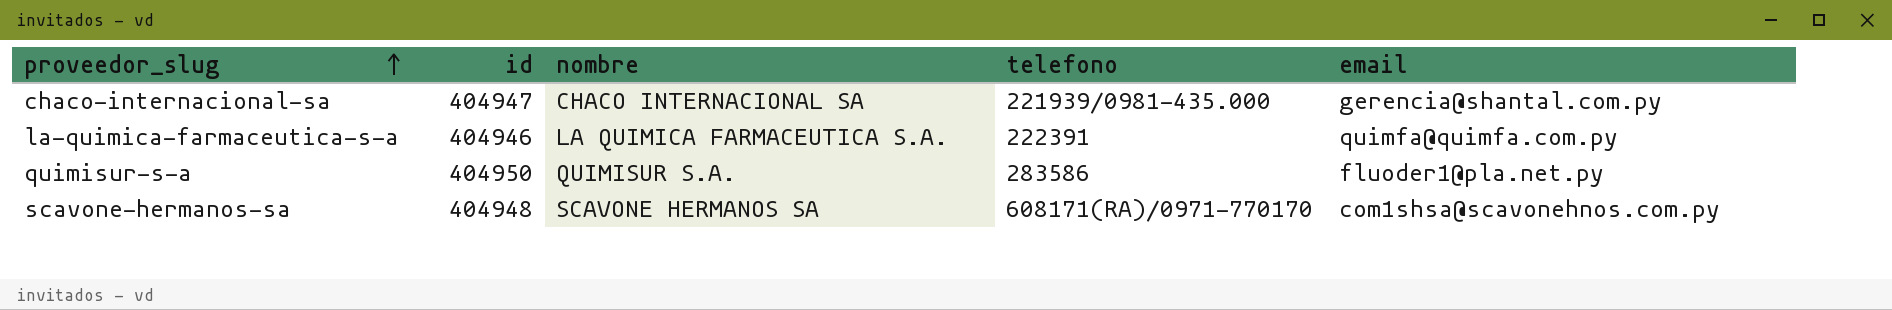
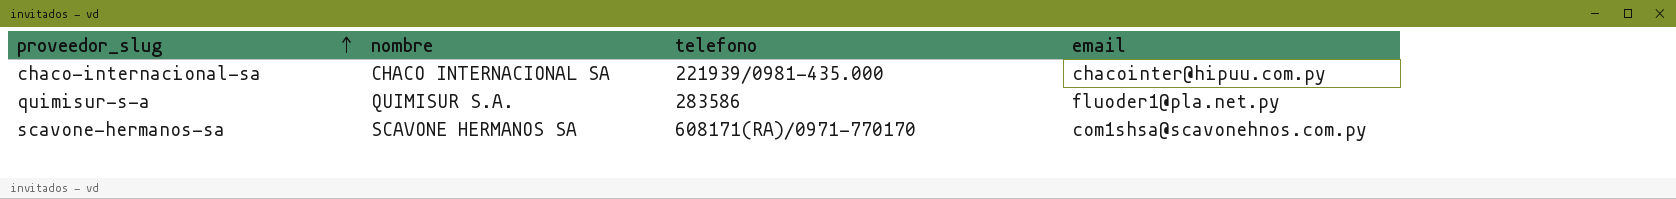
column id | position: 2 -> none
row la-quimica-farmaceutica-s-a: 404946 | LA QUIMICA FARMACEUTICA S.A. | 222391 | quimfa@quimfa.com.py -> none
chaco-internacional-sa | email: gerencia@shantal.com.py -> chacointer@hipuu.com.py

